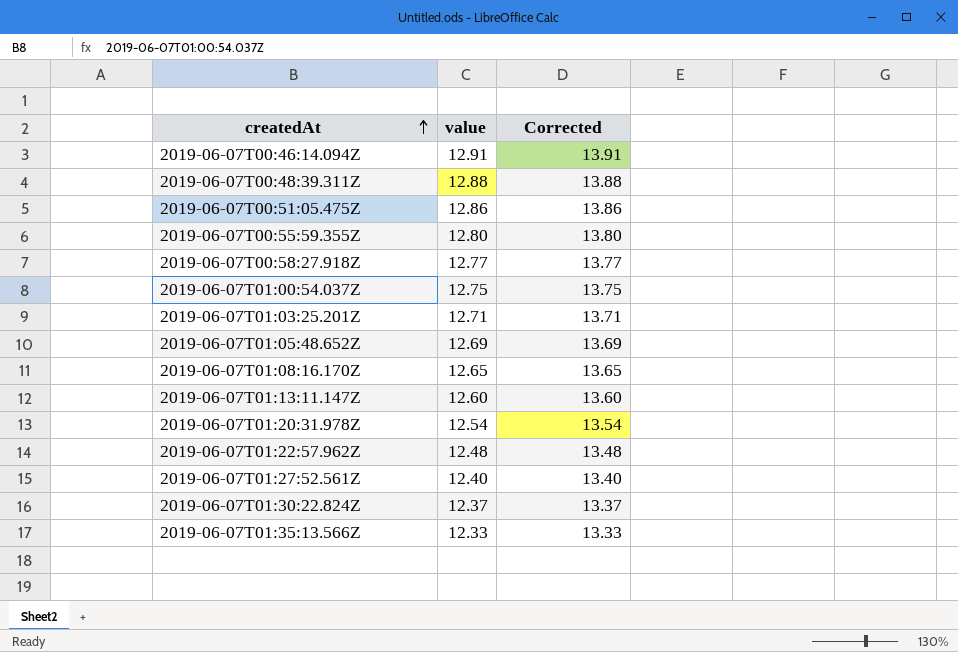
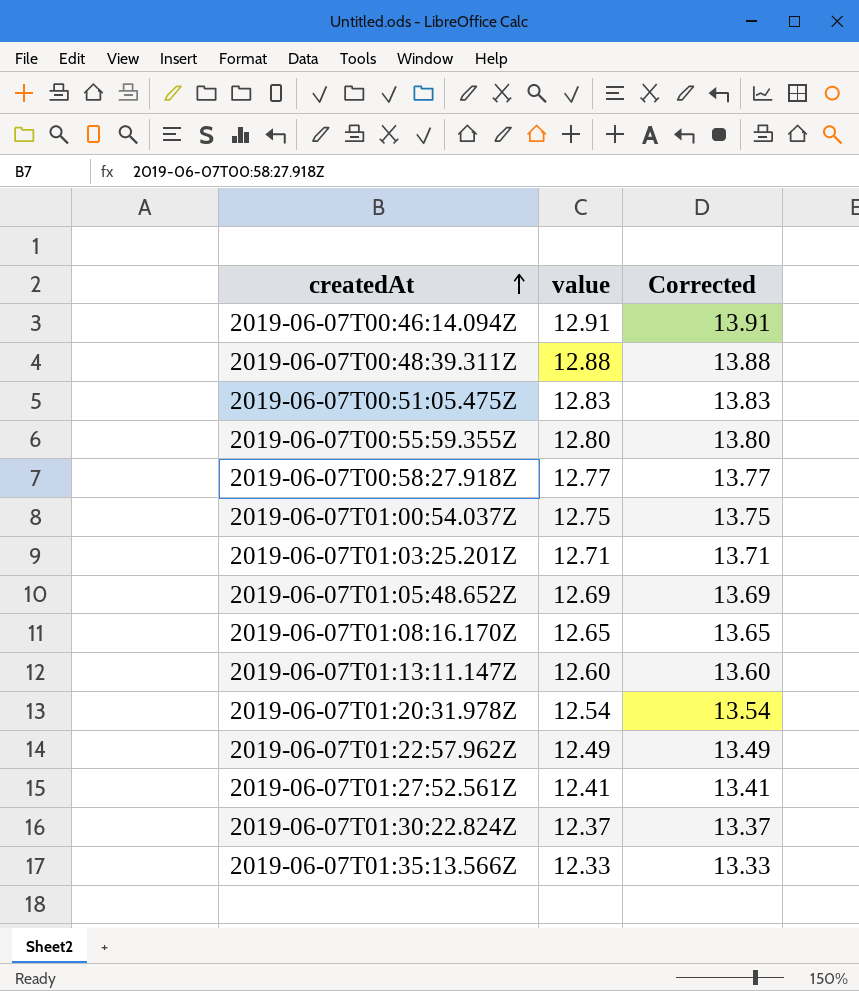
2019-06-07T00:51:05.475Z | value: 12.86 -> 12.83
2019-06-07T00:51:05.475Z | Corrected: 13.86 -> 13.83
2019-06-07T01:22:57.962Z | value: 12.48 -> 12.49
2019-06-07T01:22:57.962Z | Corrected: 13.48 -> 13.49
2019-06-07T01:27:52.561Z | value: 12.40 -> 12.41
2019-06-07T01:27:52.561Z | Corrected: 13.40 -> 13.41

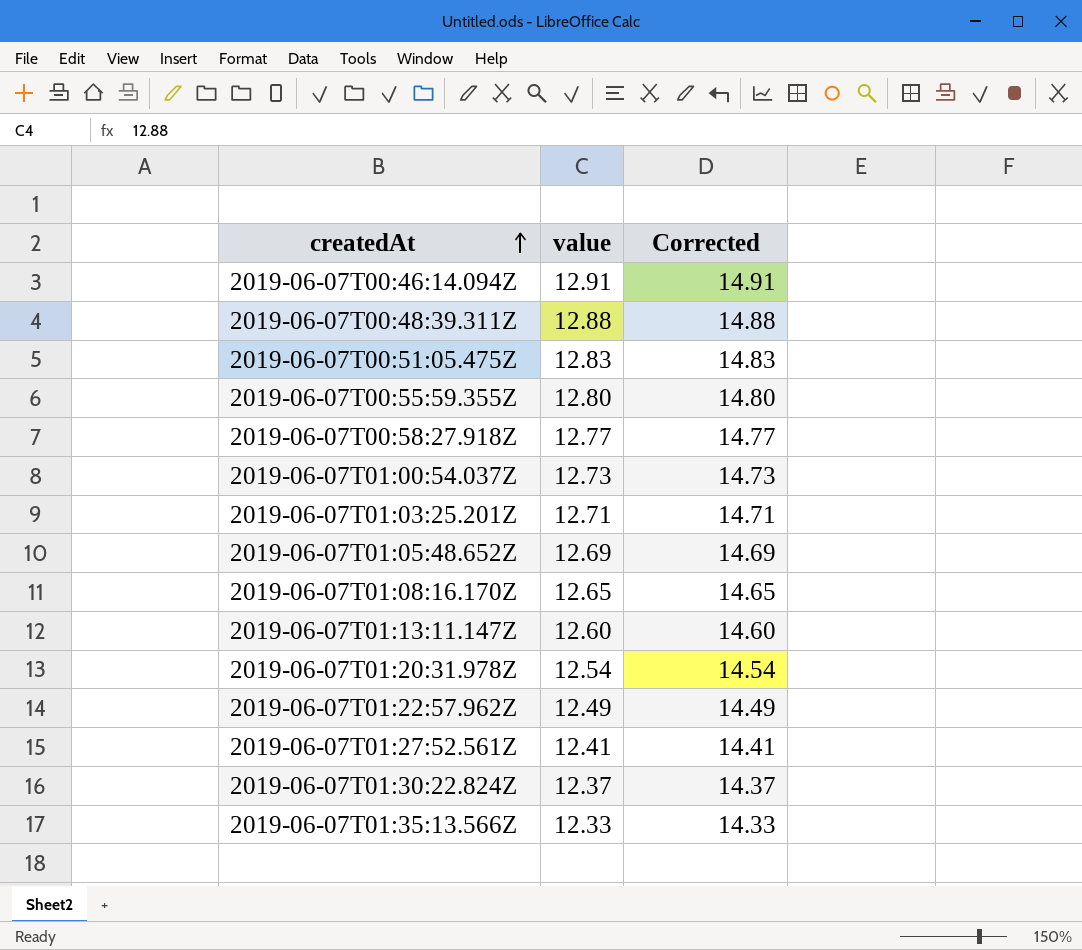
column Corrected | formula: [value] + 1 -> [value] + 2
2019-06-07T01:00:54.037Z | value: 12.75 -> 12.73

